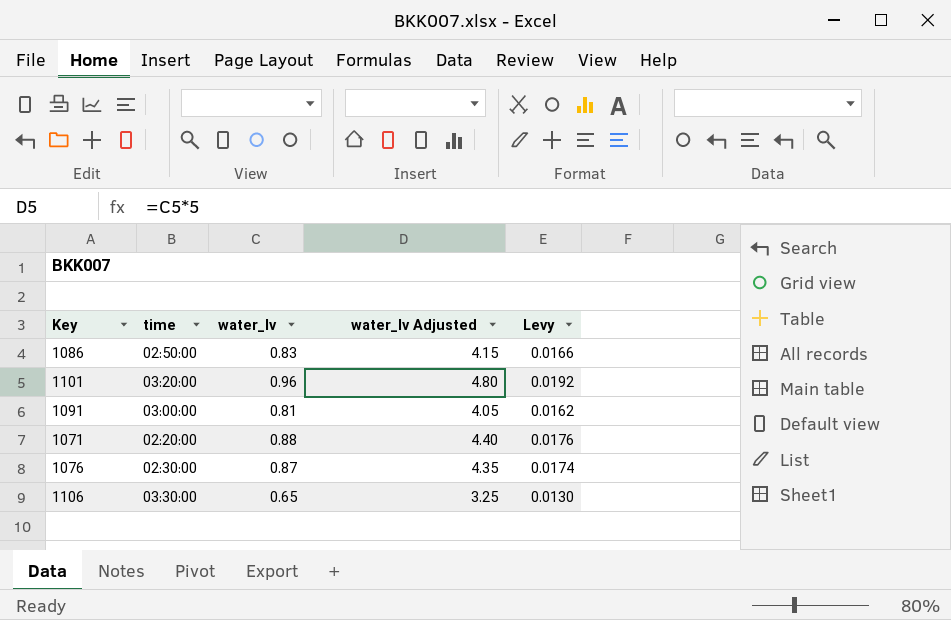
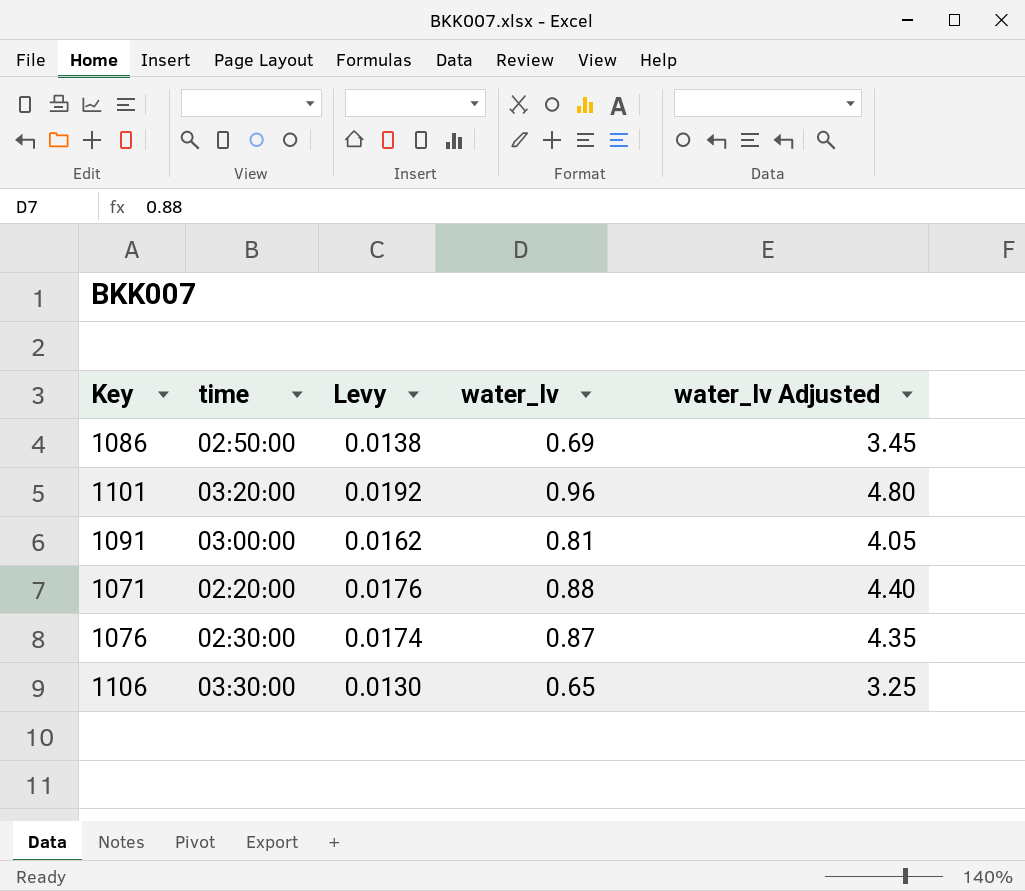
column Levy | position: 5 -> 3
1086 | Levy: 0.0166 -> 0.0138
1086 | water_lv: 0.83 -> 0.69
1086 | water_lv Adjusted: 4.15 -> 3.45

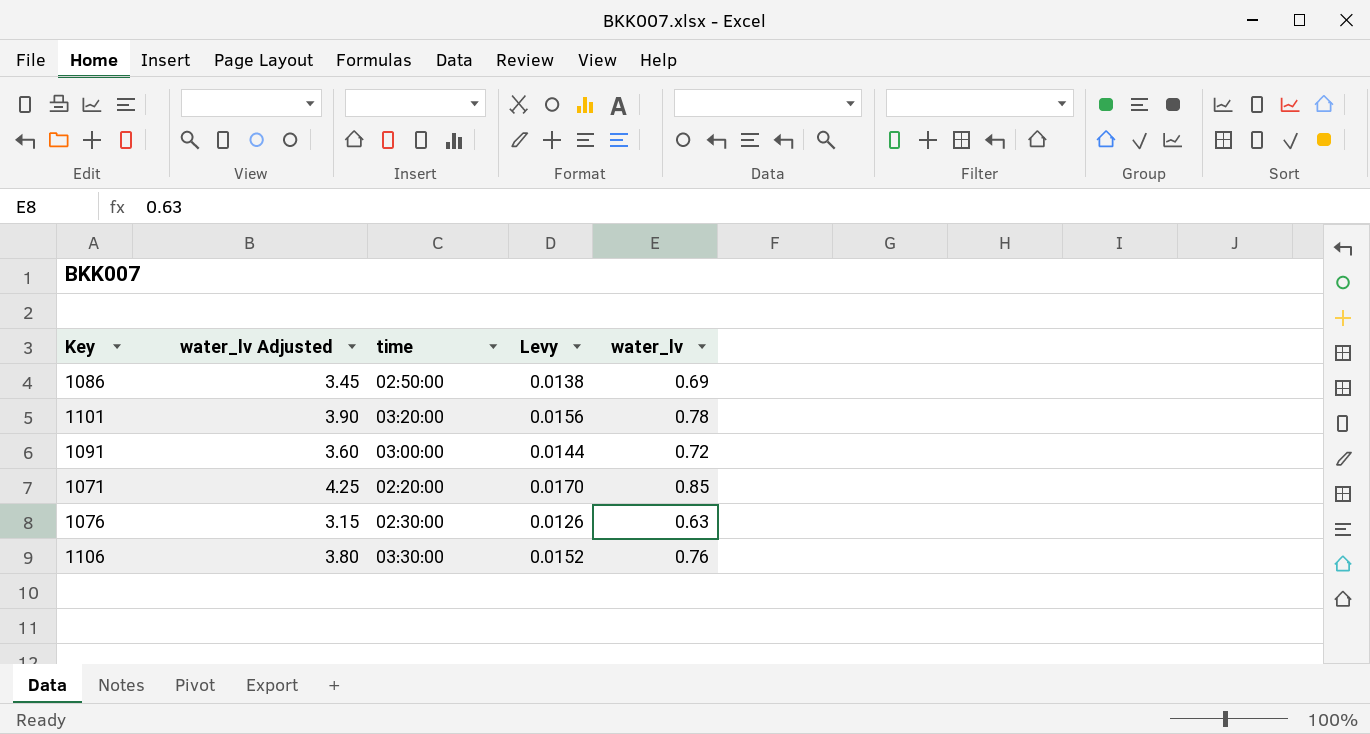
column water_lv Adjusted | position: 5 -> 2
1101 | water_lv Adjusted: 4.80 -> 3.90
1101 | Levy: 0.0192 -> 0.0156
1101 | water_lv: 0.96 -> 0.78
1091 | water_lv Adjusted: 4.05 -> 3.60
1091 | Levy: 0.0162 -> 0.0144
1091 | water_lv: 0.81 -> 0.72
1071 | water_lv Adjusted: 4.40 -> 4.25
1071 | Levy: 0.0176 -> 0.0170
1071 | water_lv: 0.88 -> 0.85
1076 | water_lv Adjusted: 4.35 -> 3.15
1076 | Levy: 0.0174 -> 0.0126
1076 | water_lv: 0.87 -> 0.63
1106 | water_lv Adjusted: 3.25 -> 3.80
1106 | Levy: 0.0130 -> 0.0152
1106 | water_lv: 0.65 -> 0.76

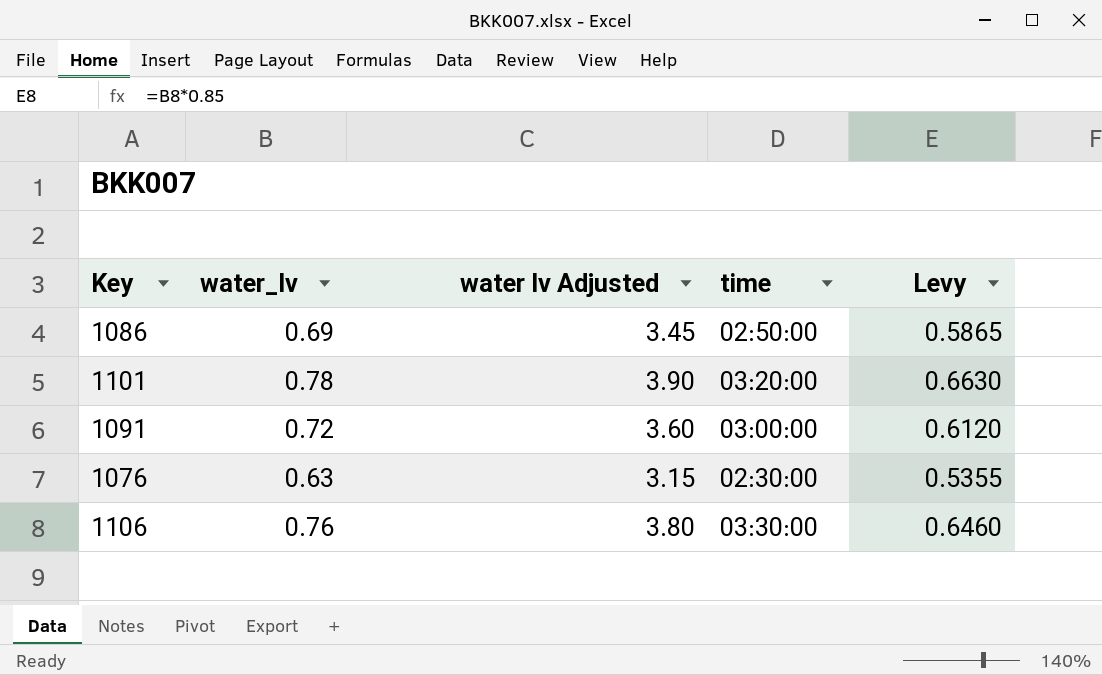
column water_lv | position: 5 -> 2
column name: water_lv Adjusted -> water lv Adjusted
column Levy | formula: [water_lv] * 0.02 -> [water_lv] * 0.85
row 1071: 4.25 | 02:20:00 | 0.0170 | 0.85 -> none

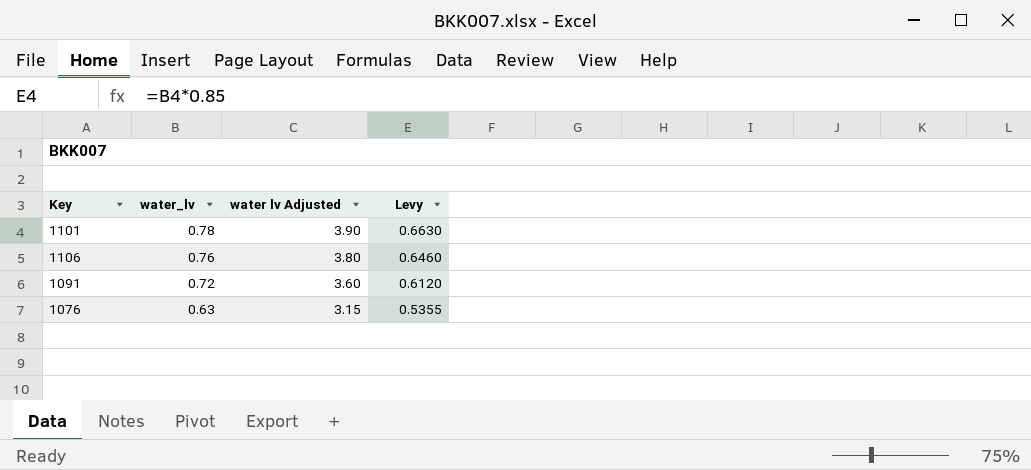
row order: none -> water_lv descending
column time | position: 4 -> none
row 1086: 0.69 | 3.45 | 02:50:00 | 0.5865 -> none

